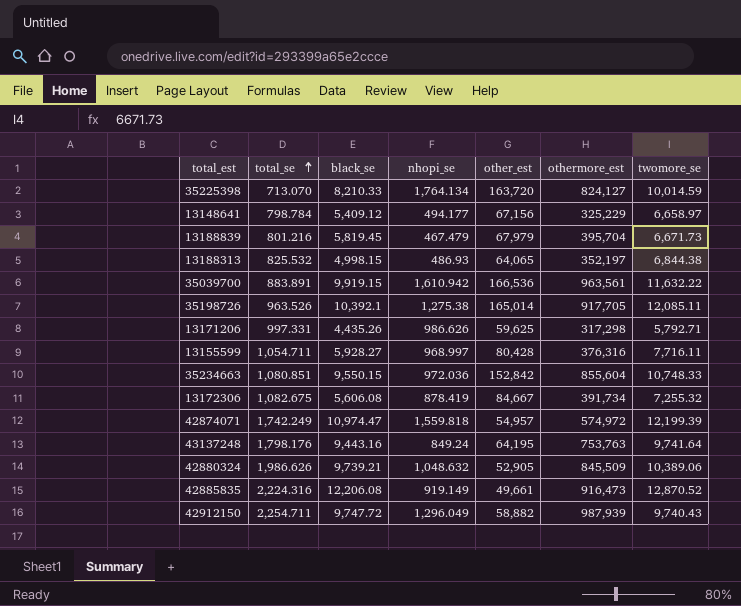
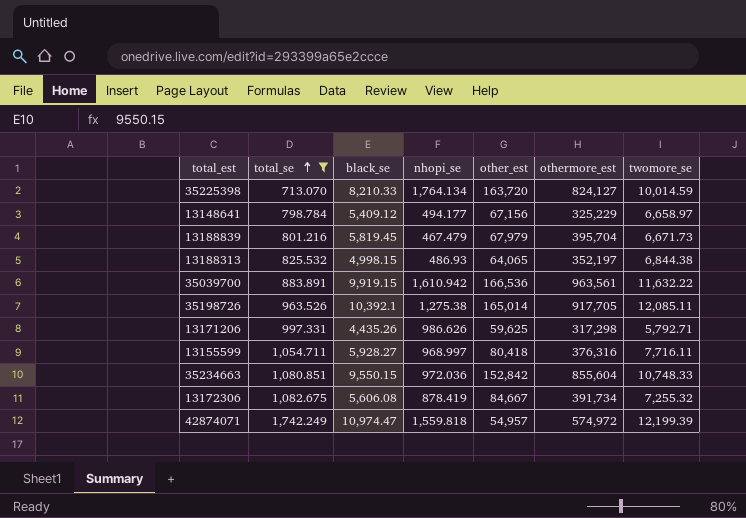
filter: none -> total_se <= 1,742.249
13155599 | other_est: 80,428 -> 80,418

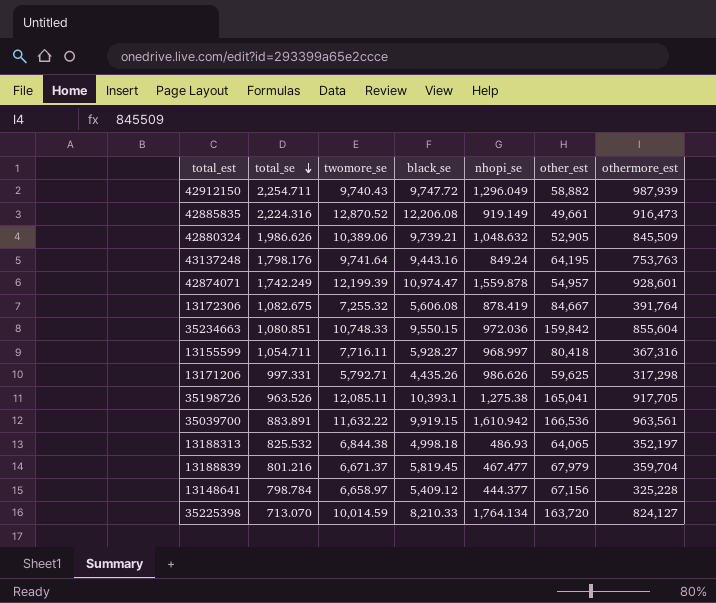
filter: total_se <= 1,742.249 -> none
row order: total_se ascending -> total_se descending
column twomore_se | position: 7 -> 3
42874071 | nhopi_se: 1,559.818 -> 1,559.878
42874071 | othermore_est: 574,972 -> 928,601
13172306 | othermore_est: 391,734 -> 391,764
35234663 | other_est: 152,842 -> 159,842
13155599 | othermore_est: 376,316 -> 367,316
35198726 | black_se: 10,392.1 -> 10,393.1
35198726 | other_est: 165,014 -> 165,041
13188313 | black_se: 4,998.15 -> 4,998.18
13188839 | twomore_se: 6,671.73 -> 6,671.37
13188839 | nhopi_se: 467.479 -> 467.477
13188839 | othermore_est: 395,704 -> 359,704
13148641 | nhopi_se: 494.177 -> 444.377
13148641 | othermore_est: 325,229 -> 325,228

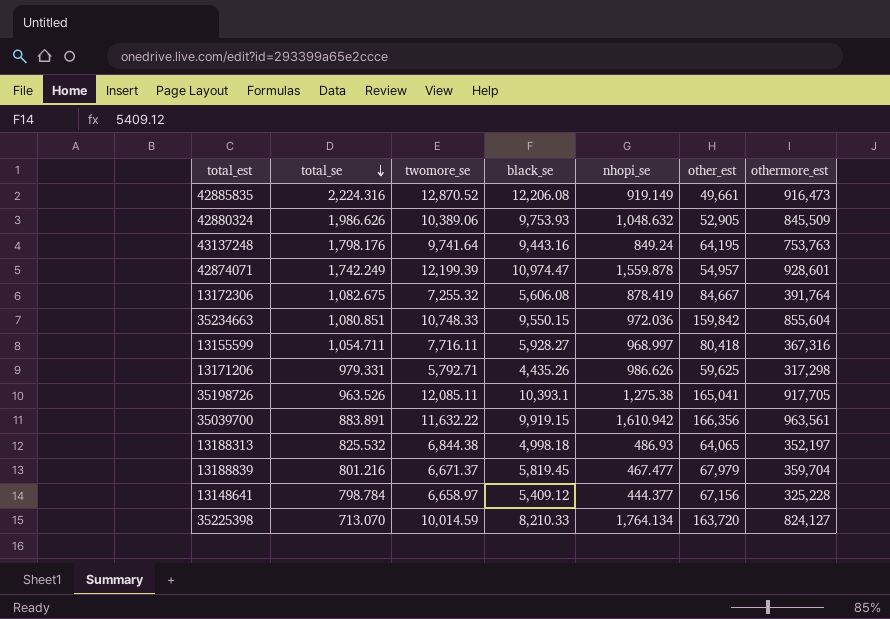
row 42912150: 2,254.711 | 9,740.43 | 9,747.72 | 1,296.049 | 58,882 | 987,939 -> none
42880324 | black_se: 9,739.21 -> 9,753.93
13171206 | total_se: 997.331 -> 979.331
35039700 | other_est: 166,536 -> 166,356

